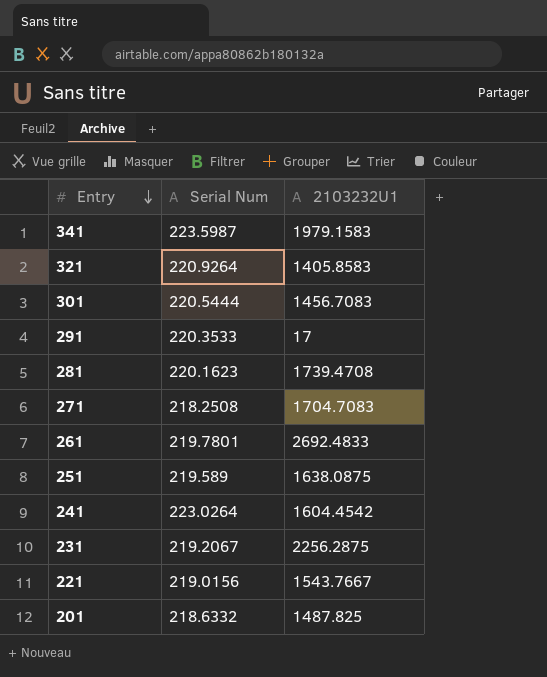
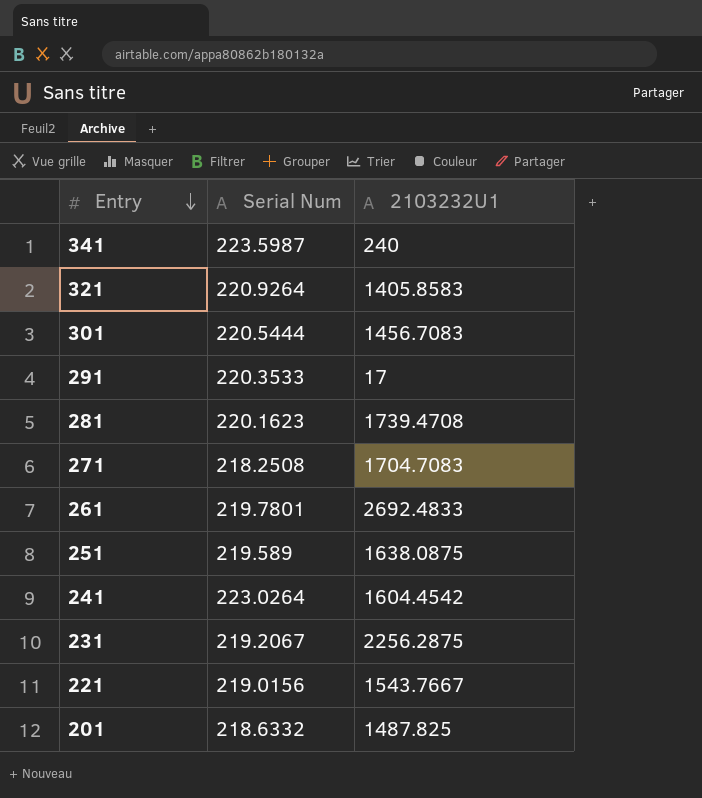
341 | 2103232U1: 1979.1583 -> 240

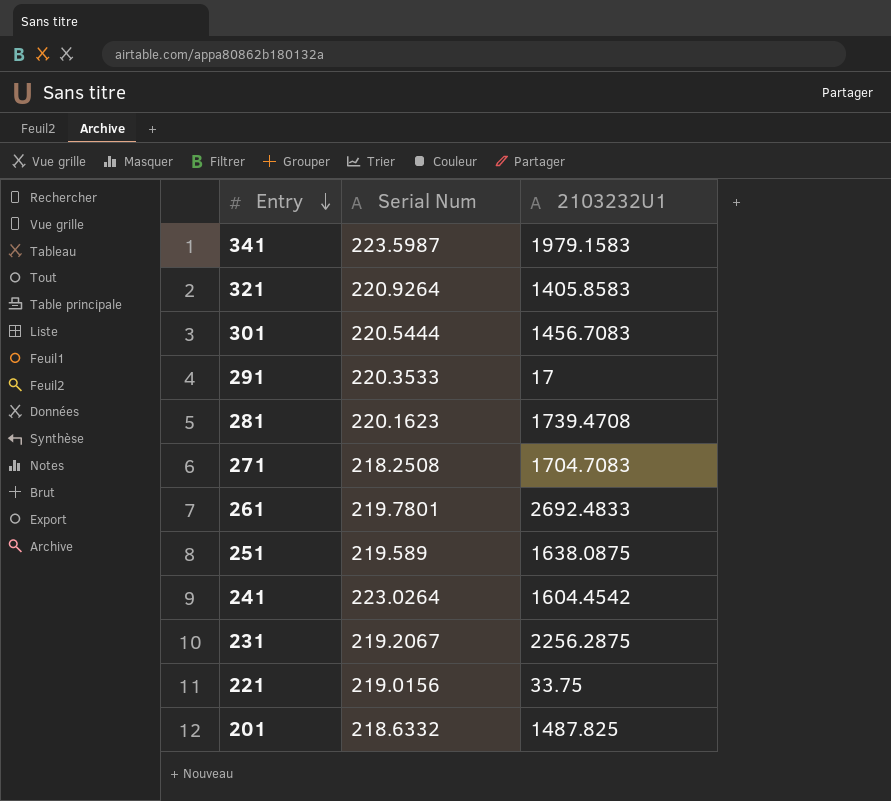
341 | 2103232U1: 240 -> 1979.1583
221 | 2103232U1: 1543.7667 -> 33.75

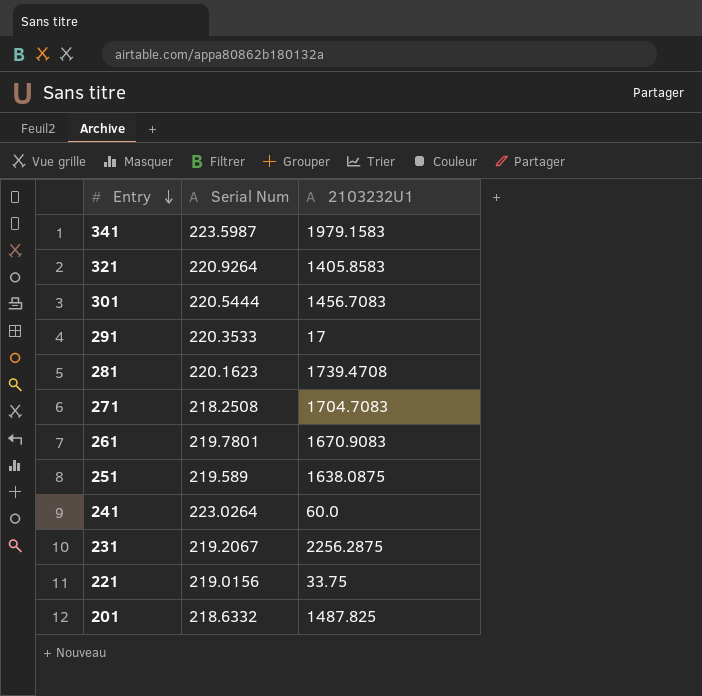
261 | 2103232U1: 2692.4833 -> 1670.9083
241 | 2103232U1: 1604.4542 -> 60.0

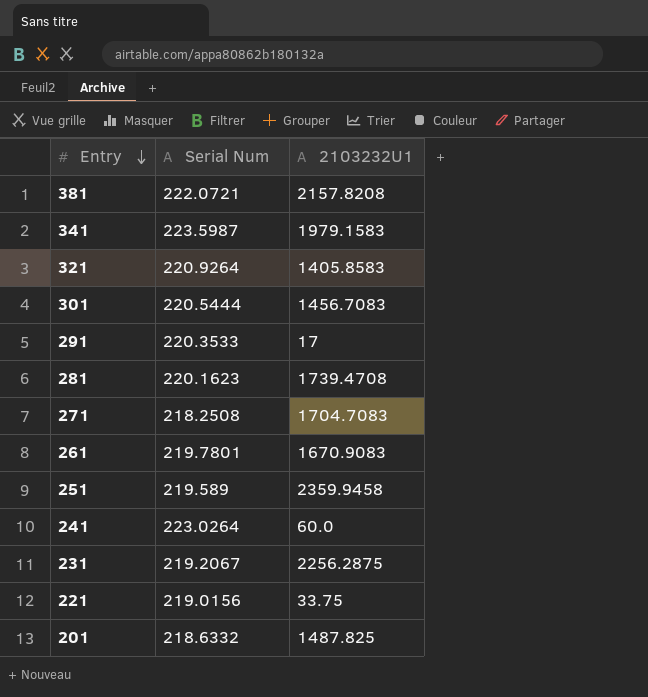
row 381: none -> 222.0721 | 2157.8208
251 | 2103232U1: 1638.0875 -> 2359.9458

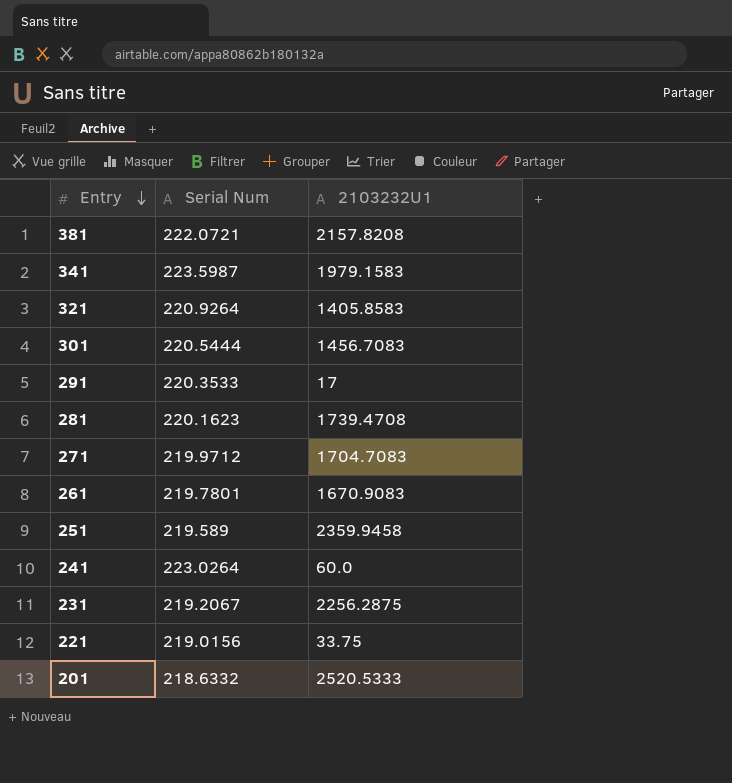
271 | Serial Num: 218.2508 -> 219.9712
201 | 2103232U1: 1487.825 -> 2520.5333

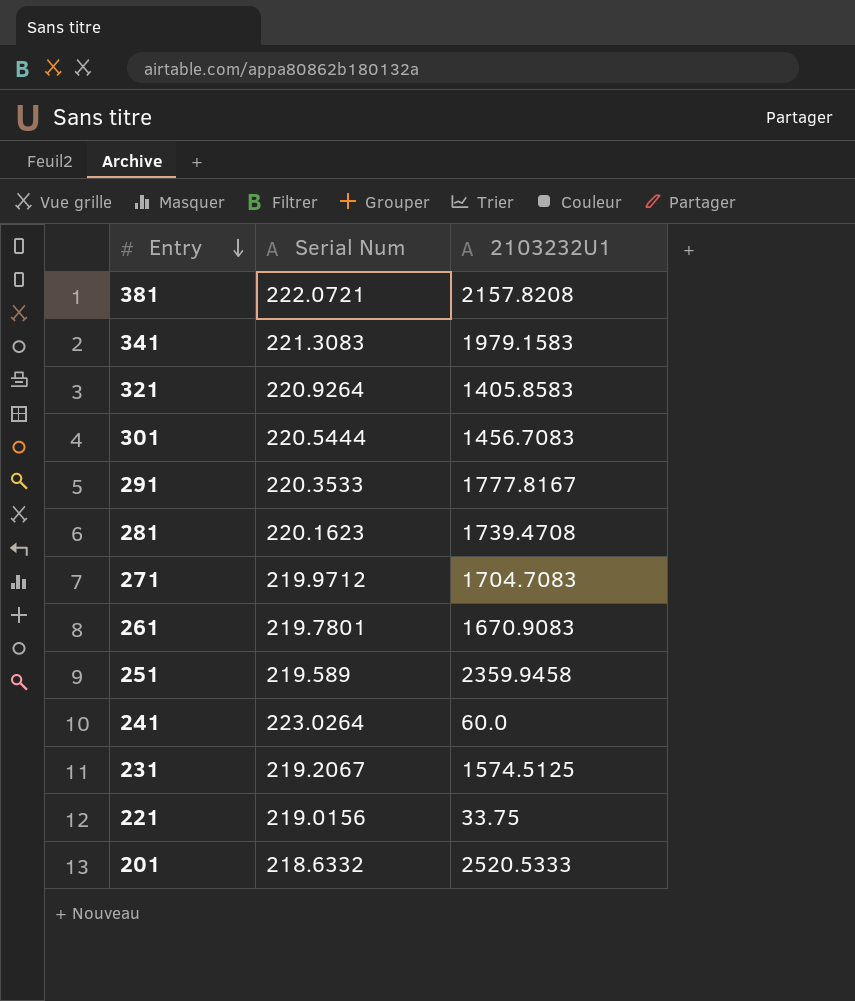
341 | Serial Num: 223.5987 -> 221.3083
291 | 2103232U1: 17 -> 1777.8167
231 | 2103232U1: 2256.2875 -> 1574.5125

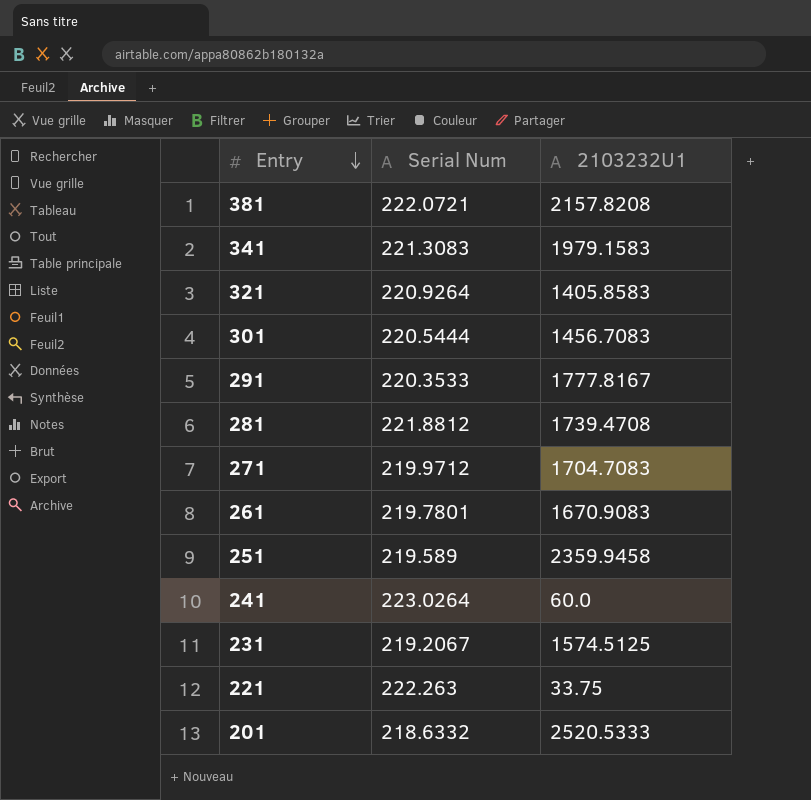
281 | Serial Num: 220.1623 -> 221.8812
221 | Serial Num: 219.0156 -> 222.263

